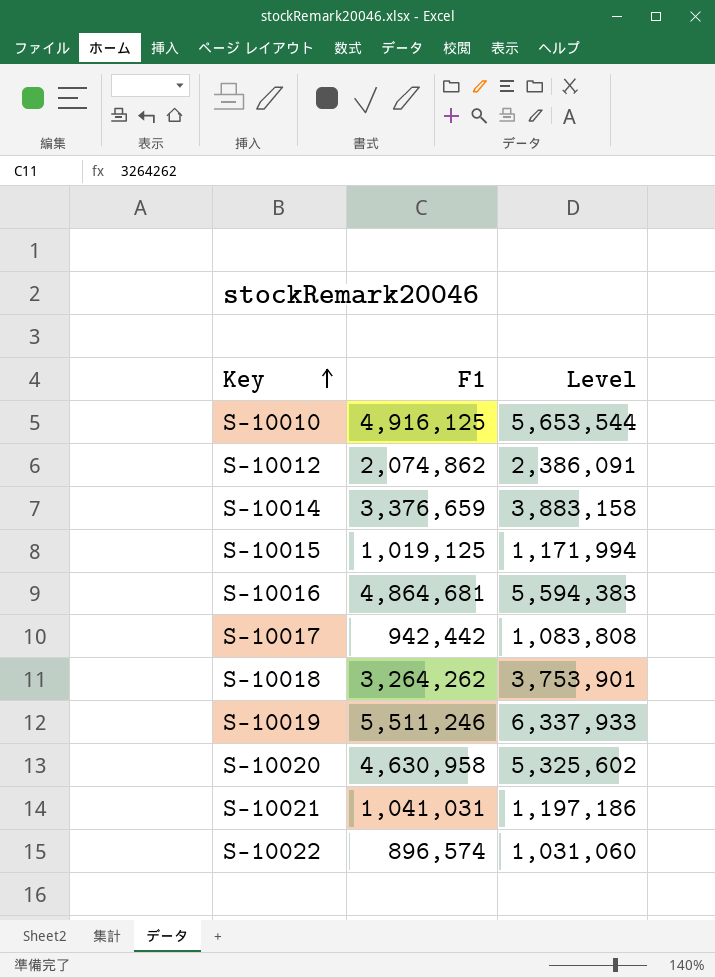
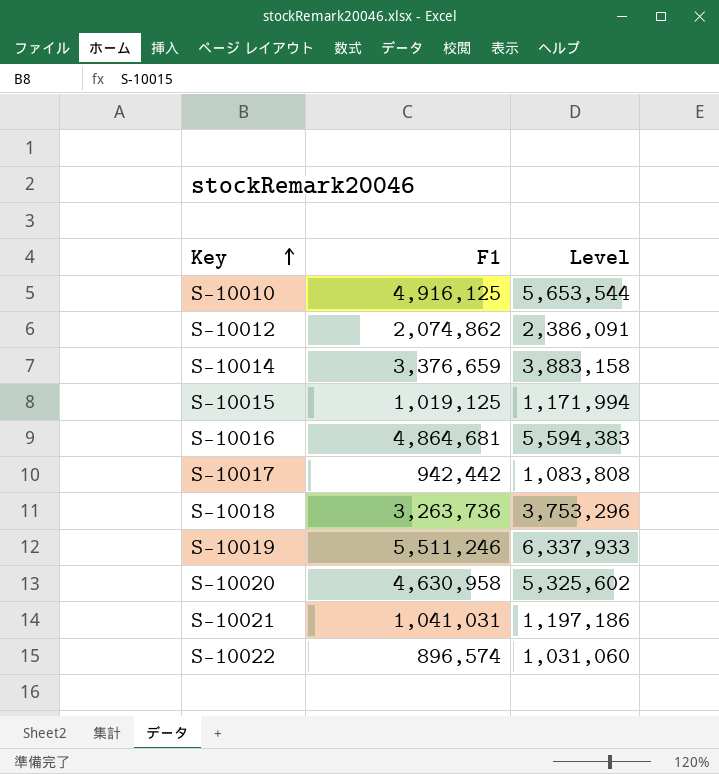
S-10018 | F1: 3,264,262 -> 3,263,736
S-10018 | Level: 3,753,901 -> 3,753,296

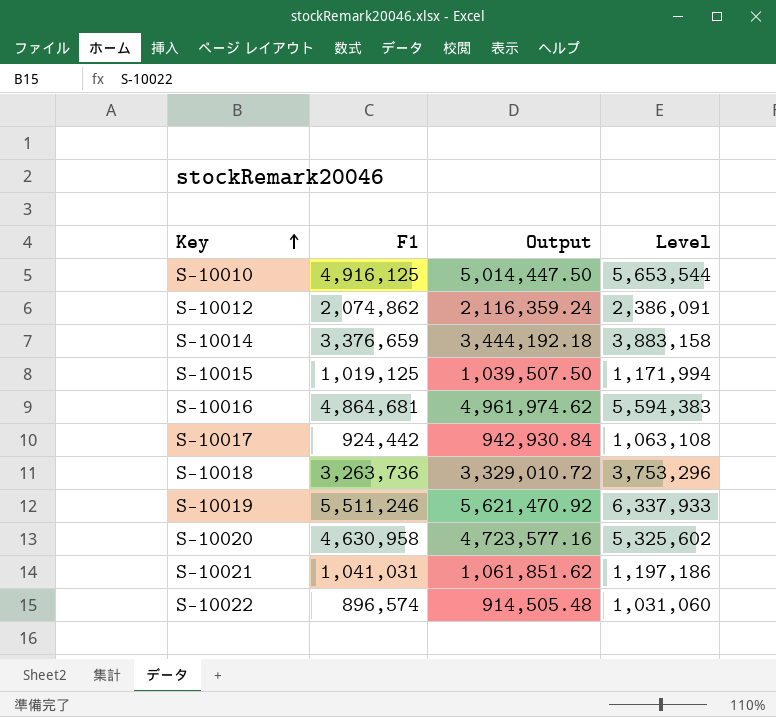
column Output | formula: none -> [F1] * 1.02
S-10017 | F1: 942,442 -> 924,442
S-10017 | Level: 1,083,808 -> 1,063,108

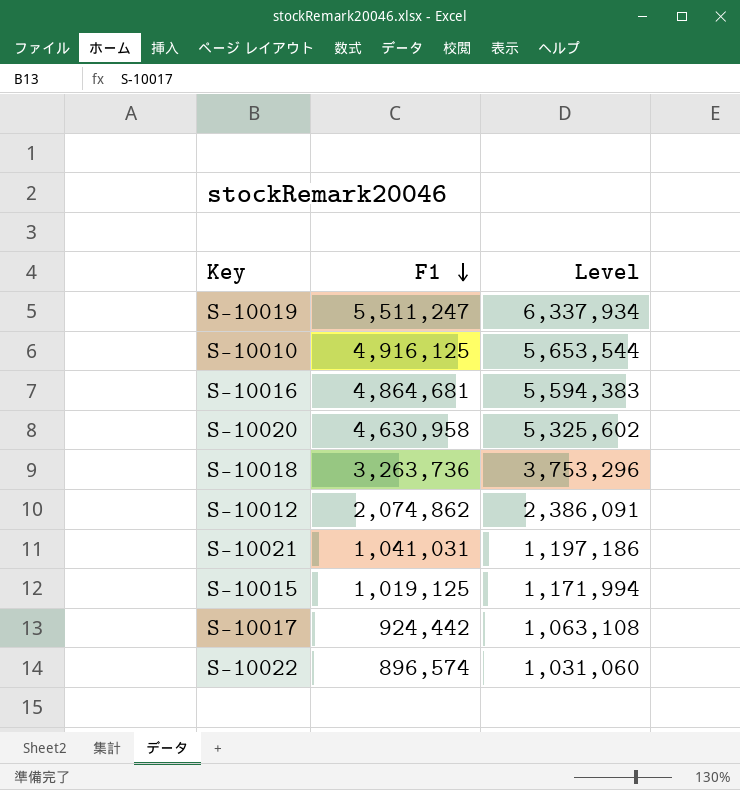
row order: Key ascending -> F1 descending
column Output | formula: [F1] * 1.02 -> none
row S-10014: 3,376,659 | 3,444,192.18 | 3,883,158 -> none
S-10019 | F1: 5,511,246 -> 5,511,247
S-10019 | Level: 6,337,933 -> 6,337,934

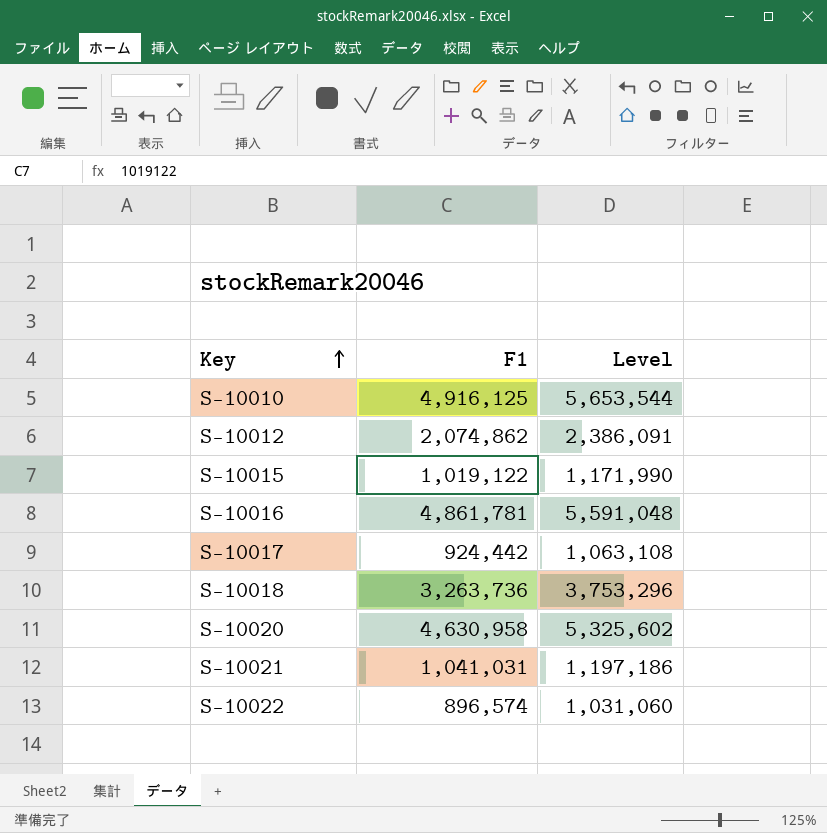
row order: F1 descending -> Key ascending
row S-10019: 5,511,247 | 6,337,934 -> none
S-10015 | F1: 1,019,125 -> 1,019,122
S-10015 | Level: 1,171,994 -> 1,171,990
S-10016 | F1: 4,864,681 -> 4,861,781
S-10016 | Level: 5,594,383 -> 5,591,048

